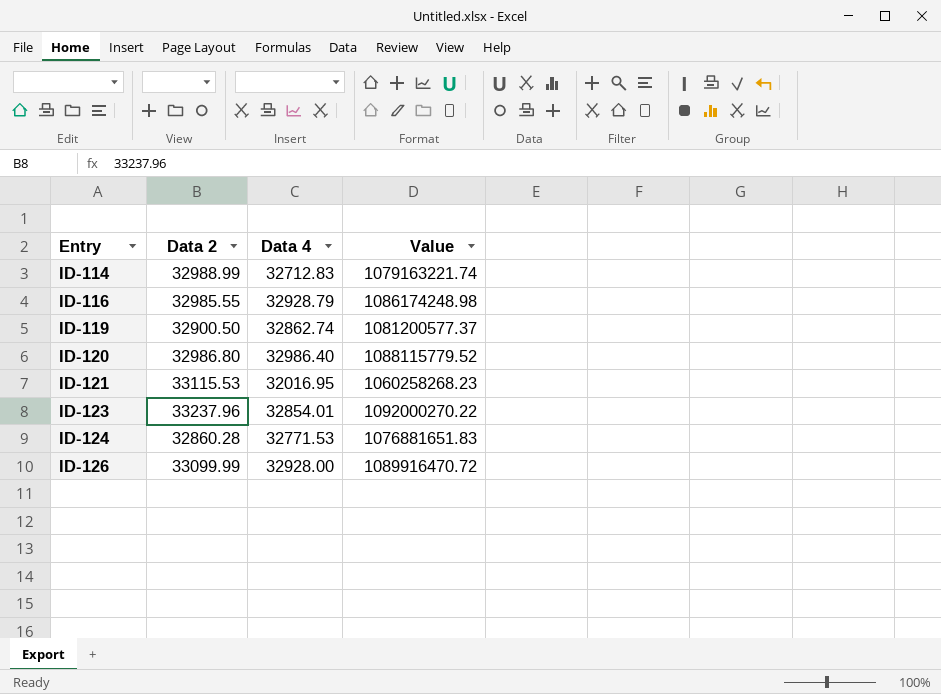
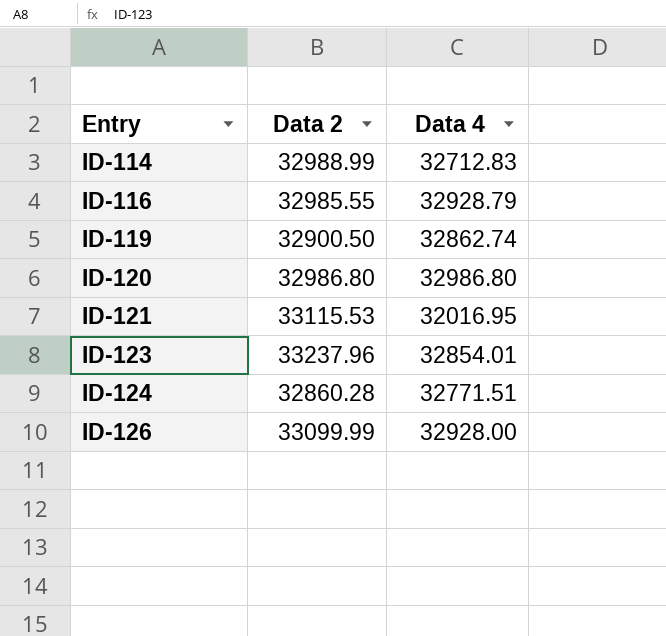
column Value | formula: [Data 2] * [Data 4] -> none
ID-120 | Data 4: 32986.40 -> 32986.80
ID-124 | Data 4: 32771.53 -> 32771.51

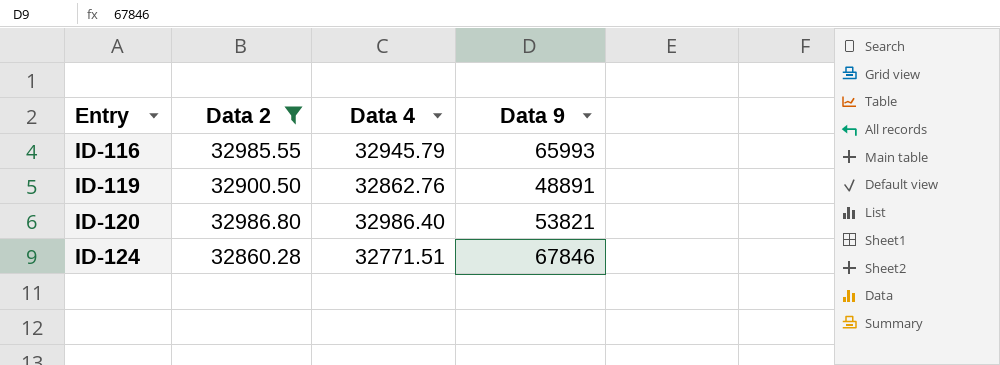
filter: none -> Data 2 <= 32986.80
column Data 9 | position: none -> 4
ID-116 | Data 4: 32928.79 -> 32945.79
ID-119 | Data 4: 32862.74 -> 32862.76
ID-120 | Data 4: 32986.80 -> 32986.40

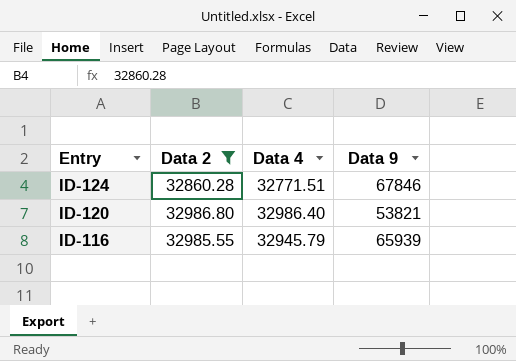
row order: Entry ascending -> Entry descending
row ID-119: 32900.50 | 32862.76 | 48891 -> none
ID-116 | Data 9: 65993 -> 65939

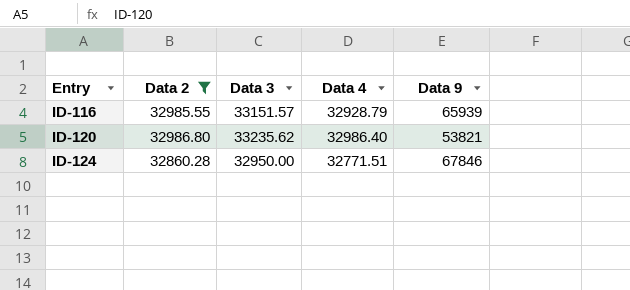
row order: Entry descending -> Entry ascending
column Data 3 | position: none -> 3
ID-116 | Data 4: 32945.79 -> 32928.79

